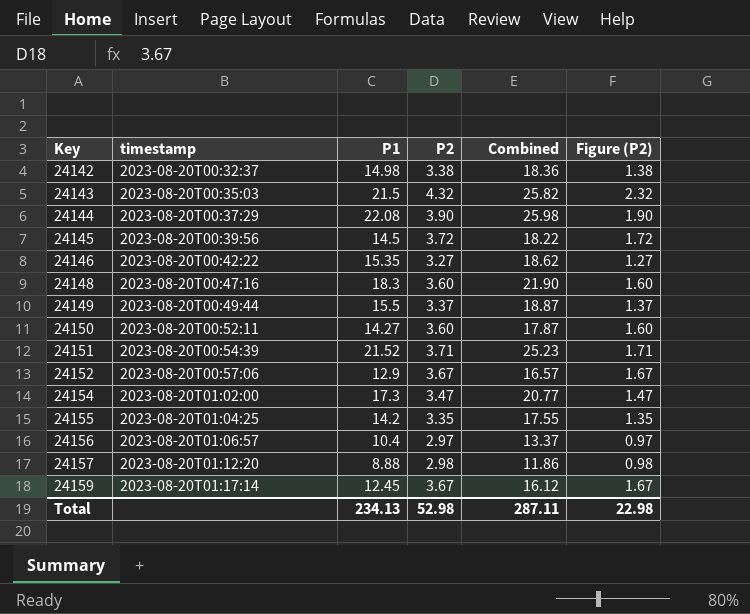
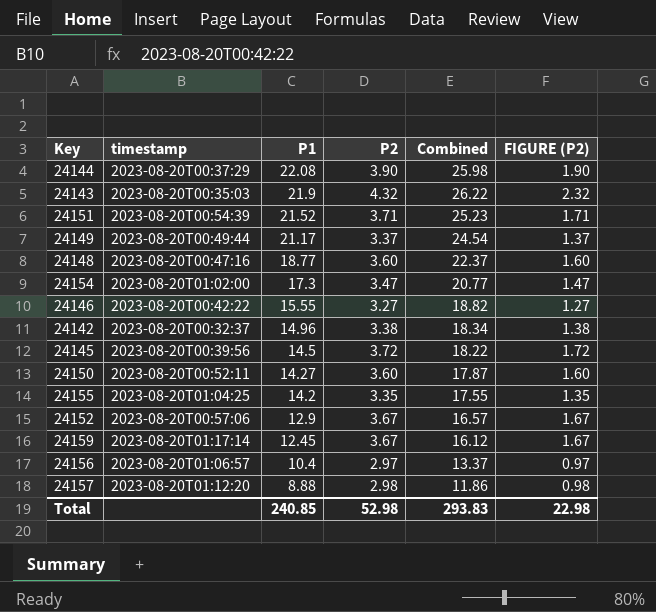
row order: Key ascending -> P1 descending
column name: Figure (P2) -> FIGURE (P2)
24143 | P1: 21.5 -> 21.9
24143 | Combined: 25.82 -> 26.22
24149 | P1: 15.5 -> 21.17
24149 | Combined: 18.87 -> 24.54
24148 | P1: 18.3 -> 18.77
24148 | Combined: 21.90 -> 22.37
24146 | P1: 15.35 -> 15.55
24146 | Combined: 18.62 -> 18.82
24142 | P1: 14.98 -> 14.96
24142 | Combined: 18.36 -> 18.34
Total | P1: 234.13 -> 240.85
Total | Combined: 287.11 -> 293.83

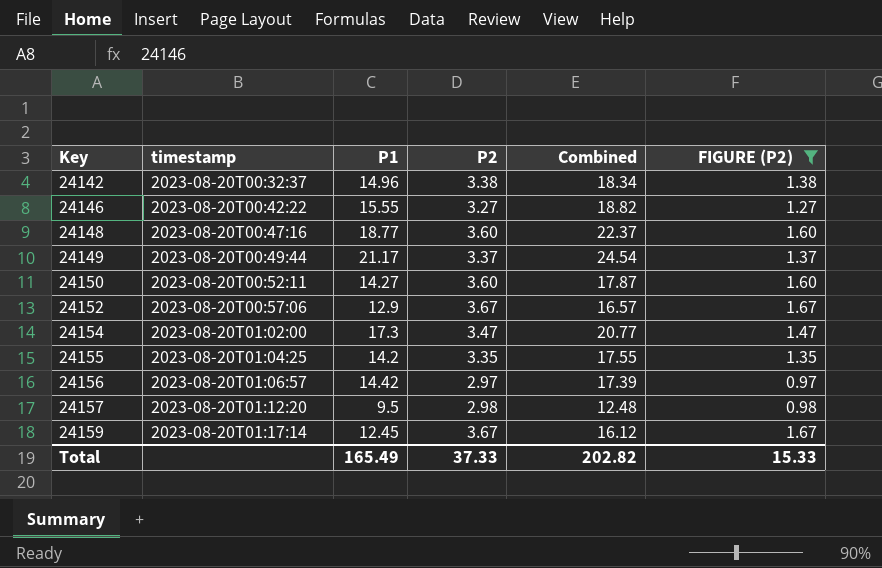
filter: none -> FIGURE (P2) <= 1.67
row order: P1 descending -> Key ascending
24156 | P1: 10.4 -> 14.42
24156 | Combined: 13.37 -> 17.39
24157 | P1: 8.88 -> 9.5
24157 | Combined: 11.86 -> 12.48
Total | P1: 240.85 -> 165.49
Total | P2: 52.98 -> 37.33
Total | Combined: 293.83 -> 202.82
Total | FIGURE (P2): 22.98 -> 15.33

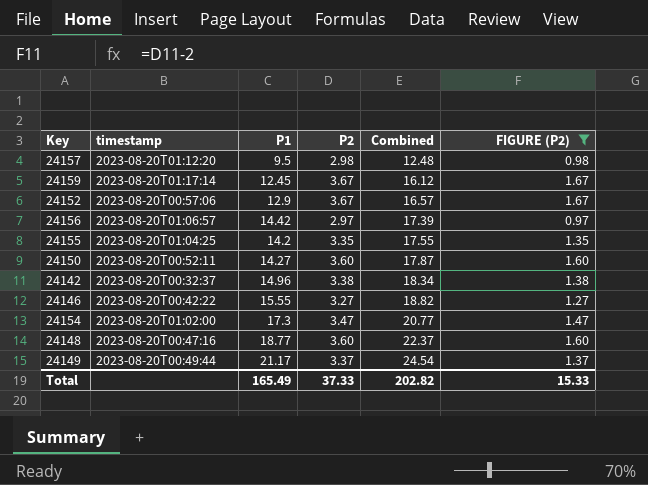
row order: Key ascending -> Combined ascending

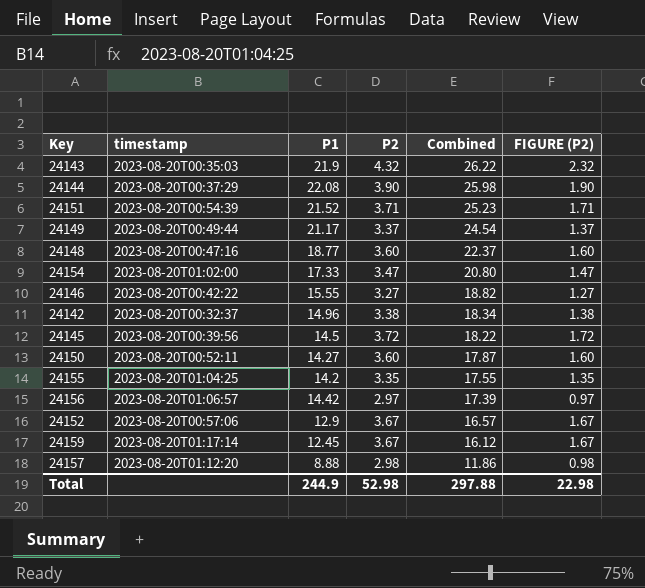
filter: FIGURE (P2) <= 1.67 -> none
row order: Combined ascending -> Combined descending
24154 | P1: 17.3 -> 17.33
24154 | Combined: 20.77 -> 20.80
24157 | P1: 9.5 -> 8.88
24157 | Combined: 12.48 -> 11.86
Total | P1: 165.49 -> 244.9
Total | P2: 37.33 -> 52.98
Total | Combined: 202.82 -> 297.88
Total | FIGURE (P2): 15.33 -> 22.98

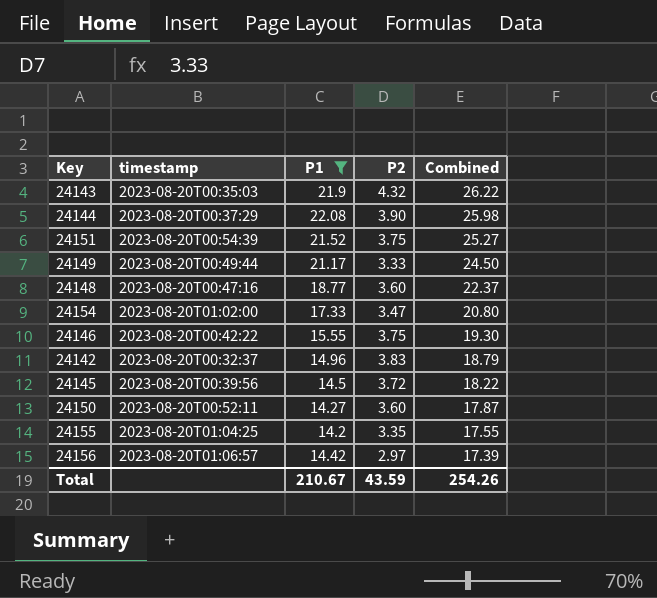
filter: none -> P1 >= 14.2
column FIGURE (P2) | formula: [P2] - 2 -> none
24151 | P2: 3.71 -> 3.75
24151 | Combined: 25.23 -> 25.27
24149 | P2: 3.37 -> 3.33
24149 | Combined: 24.54 -> 24.50
24146 | P2: 3.27 -> 3.75
24146 | Combined: 18.82 -> 19.30
24142 | P2: 3.38 -> 3.83
24142 | Combined: 18.34 -> 18.79
Total | P1: 244.9 -> 210.67
Total | P2: 52.98 -> 43.59
Total | Combined: 297.88 -> 254.26

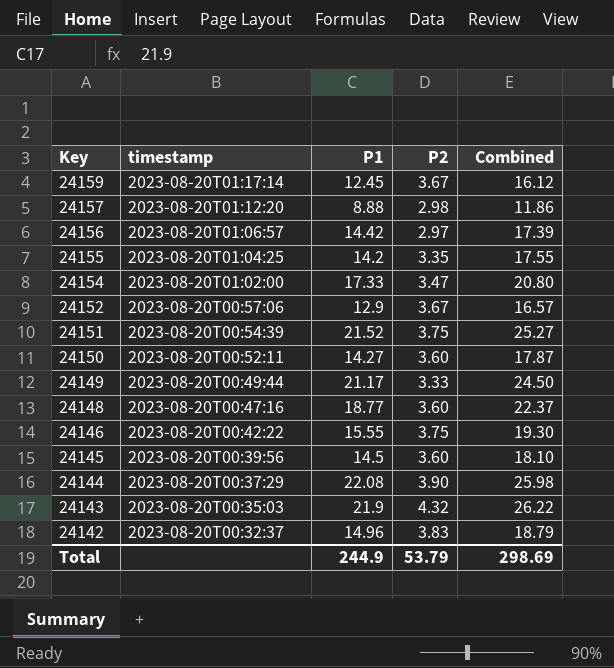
filter: P1 >= 14.2 -> none
row order: Combined descending -> Key descending
24145 | P2: 3.72 -> 3.60
24145 | Combined: 18.22 -> 18.10
Total | P1: 210.67 -> 244.9
Total | P2: 43.59 -> 53.79
Total | Combined: 254.26 -> 298.69

